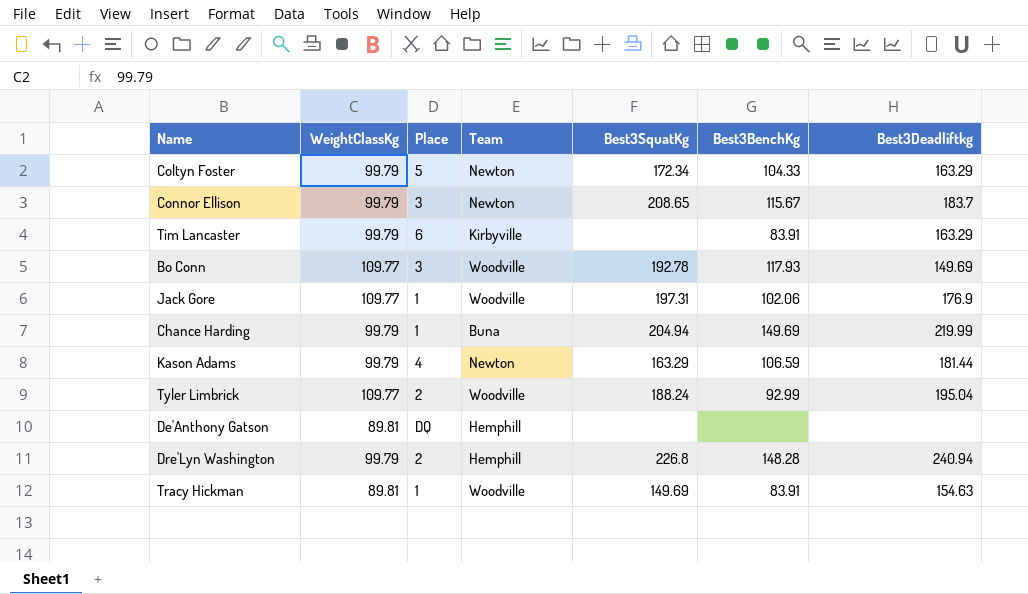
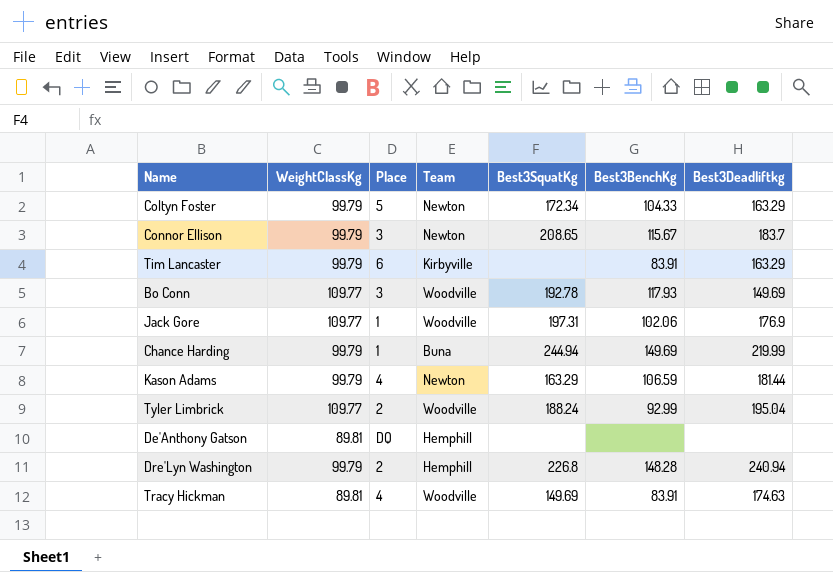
Chance Harding | Best3SquatKg: 204.94 -> 244.94
Tracy Hickman | Place: 1 -> 4
Tracy Hickman | Best3Deadliftkg: 154.63 -> 174.63

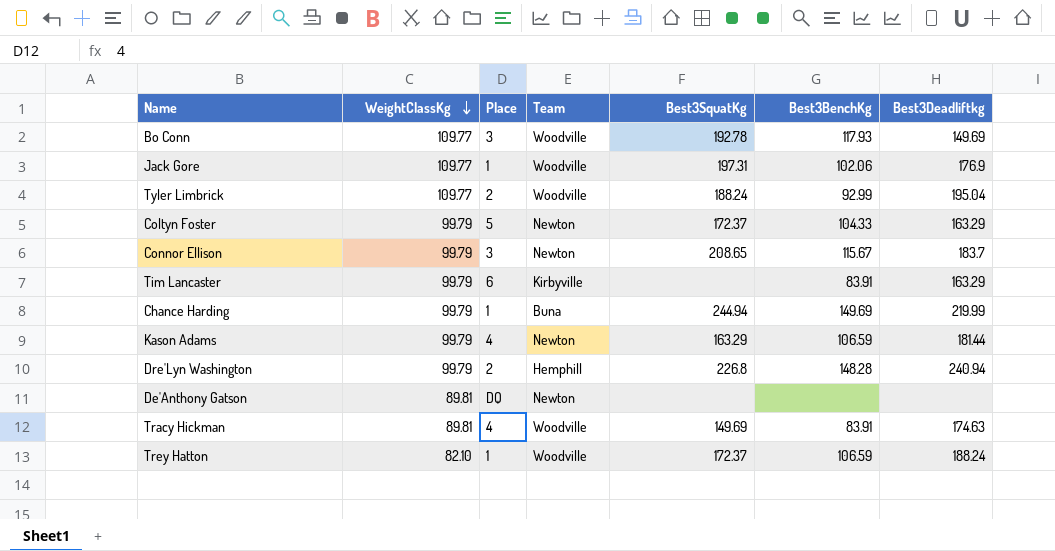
row order: none -> WeightClassKg descending
Coltyn Foster | Best3SquatKg: 172.34 -> 172.37
De'Anthony Gatson | Team: Hemphill -> Newton
row Trey Hatton: none -> 82.10 | 1 | Woodville | 172.37 | 106.59 | 188.24

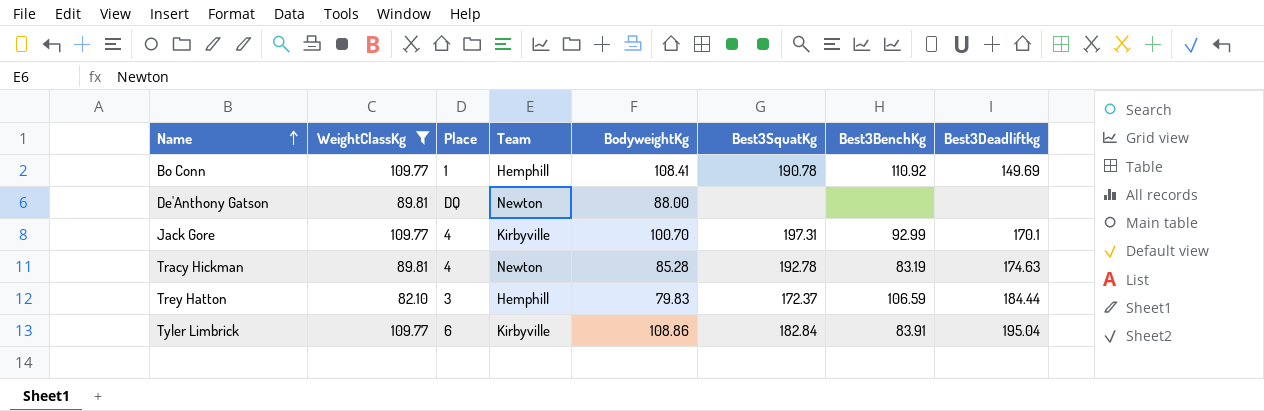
filter: none -> WeightClassKg != 99.79
row order: WeightClassKg descending -> Name ascending
column BodyweightKg | position: none -> 5
Bo Conn | Place: 3 -> 1
Bo Conn | Team: Woodville -> Hemphill
Bo Conn | Best3SquatKg: 192.78 -> 190.78
Bo Conn | Best3BenchKg: 117.93 -> 110.92
Jack Gore | Place: 1 -> 4
Jack Gore | Team: Woodville -> Kirbyville
Jack Gore | Best3BenchKg: 102.06 -> 92.99
Jack Gore | Best3Deadliftkg: 176.9 -> 170.1
Tracy Hickman | Team: Woodville -> Newton
Tracy Hickman | Best3SquatKg: 149.69 -> 192.78
Tracy Hickman | Best3BenchKg: 83.91 -> 83.19
Trey Hatton | Place: 1 -> 3
Trey Hatton | Team: Woodville -> Hemphill
Trey Hatton | Best3Deadliftkg: 188.24 -> 184.44
Tyler Limbrick | Place: 2 -> 6
Tyler Limbrick | Team: Woodville -> Kirbyville
Tyler Limbrick | Best3SquatKg: 188.24 -> 182.84
Tyler Limbrick | Best3BenchKg: 92.99 -> 83.91

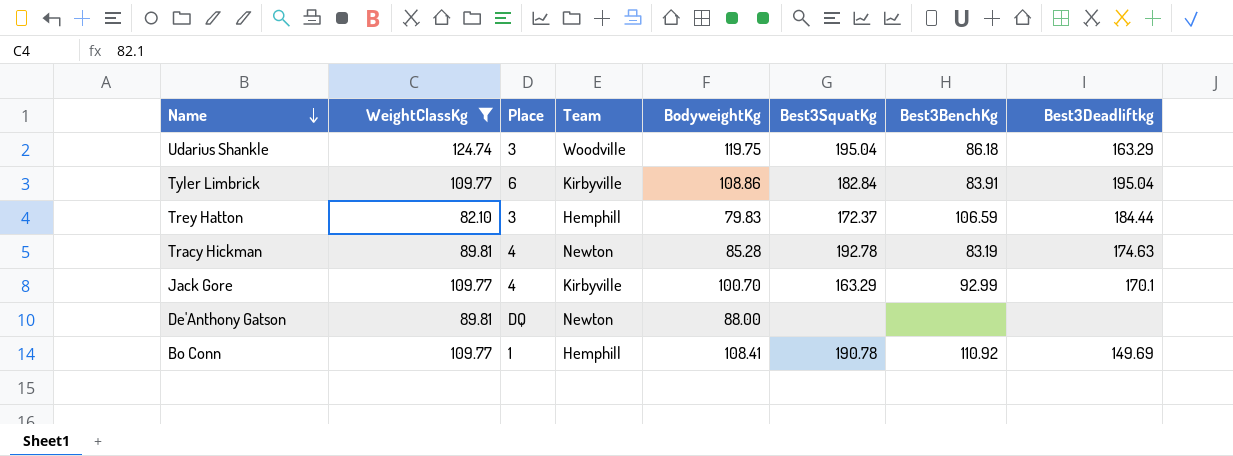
row order: Name ascending -> Name descending
row Udarius Shankle: none -> 124.74 | 3 | Woodville | 119.75 | 195.04 | 86.18 | 163.29
Jack Gore | Best3SquatKg: 197.31 -> 163.29

